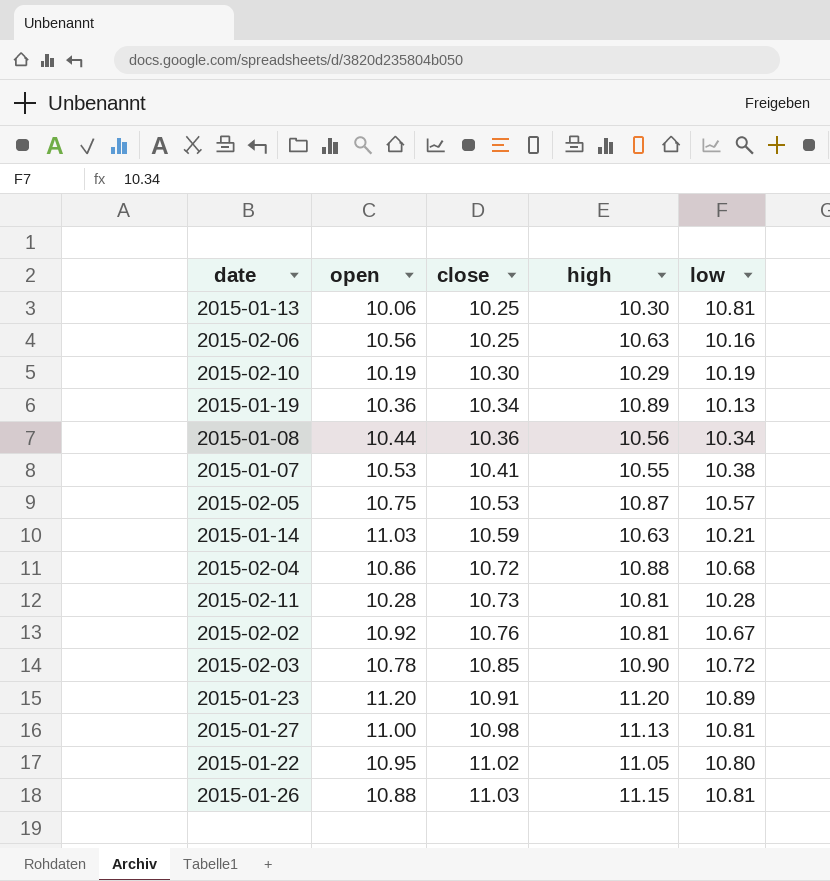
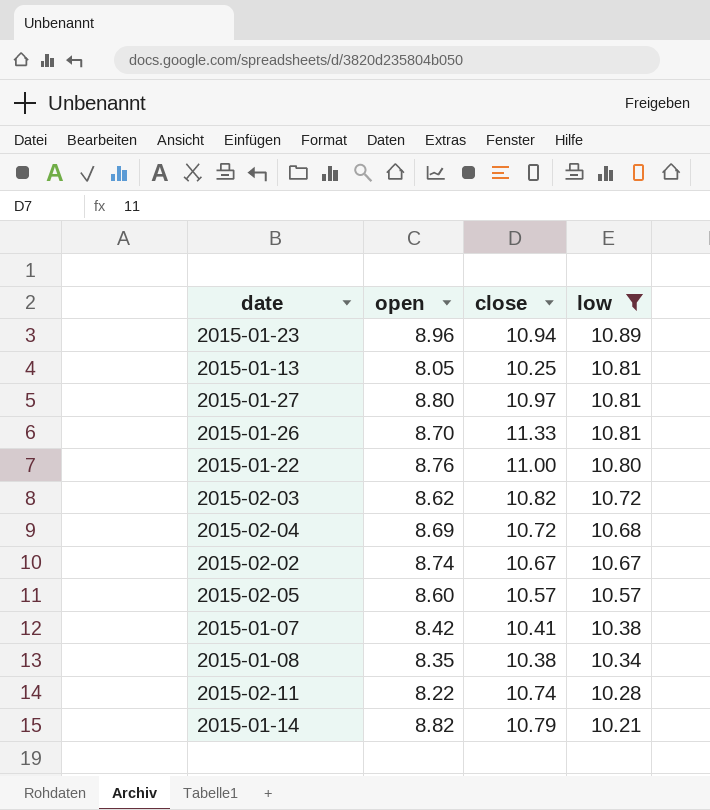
filter: none -> low >= 10.21
row order: close ascending -> low descending
column high | position: 4 -> none
2015-01-23 | open: 11.20 -> 8.96
2015-01-23 | close: 10.91 -> 10.94
2015-01-13 | open: 10.06 -> 8.05
2015-01-27 | open: 11.00 -> 8.80
2015-01-27 | close: 10.98 -> 10.97
2015-01-26 | open: 10.88 -> 8.70
2015-01-26 | close: 11.03 -> 11.33
2015-01-22 | open: 10.95 -> 8.76
2015-01-22 | close: 11.02 -> 11.00
2015-02-03 | open: 10.78 -> 8.62
2015-02-03 | close: 10.85 -> 10.82
2015-02-04 | open: 10.86 -> 8.69
2015-02-02 | open: 10.92 -> 8.74
2015-02-02 | close: 10.76 -> 10.67
2015-02-05 | open: 10.75 -> 8.60
2015-02-05 | close: 10.53 -> 10.57
2015-01-07 | open: 10.53 -> 8.42
2015-01-08 | open: 10.44 -> 8.35
2015-01-08 | close: 10.36 -> 10.38
2015-02-11 | open: 10.28 -> 8.22
2015-02-11 | close: 10.73 -> 10.74
2015-01-14 | open: 11.03 -> 8.82
2015-01-14 | close: 10.59 -> 10.79

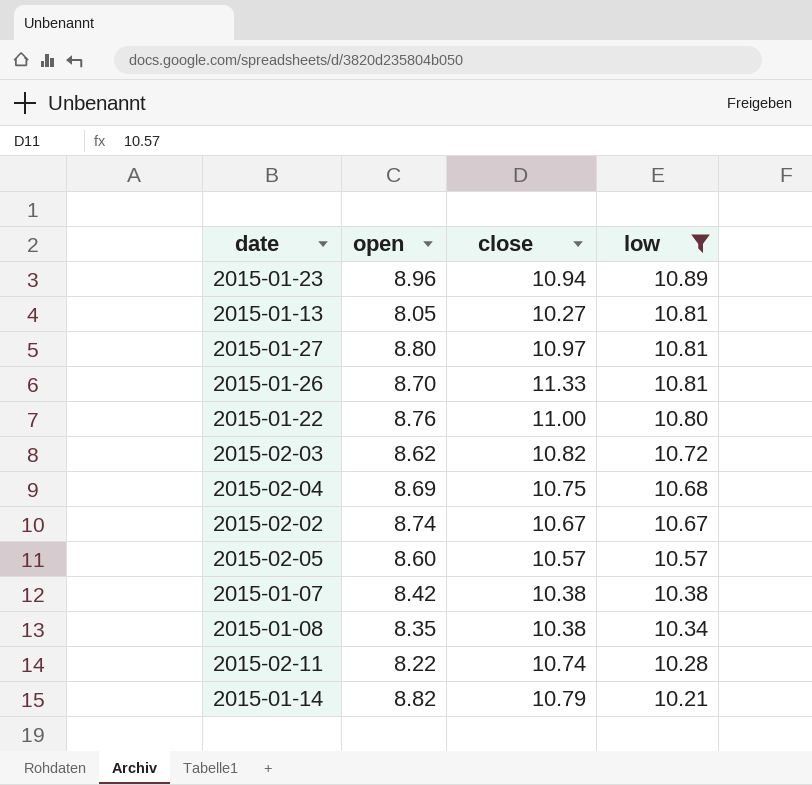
2015-01-13 | close: 10.25 -> 10.27
2015-02-04 | close: 10.72 -> 10.75
2015-01-07 | close: 10.41 -> 10.38

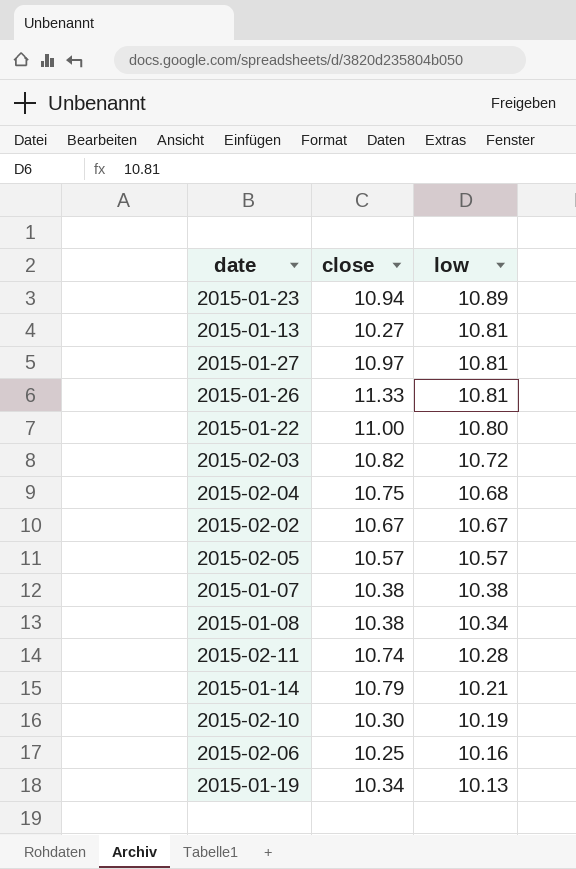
filter: low >= 10.21 -> none
column open | position: 2 -> none

